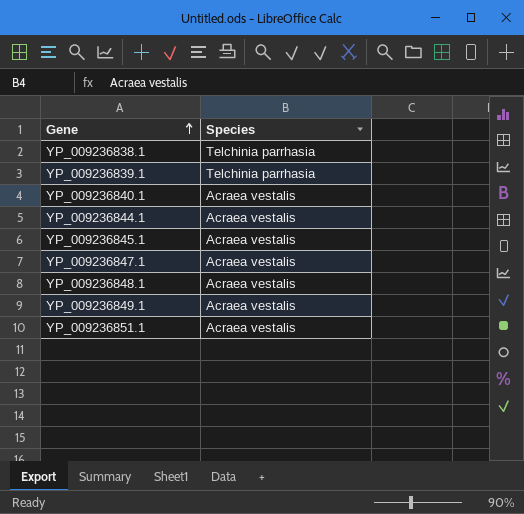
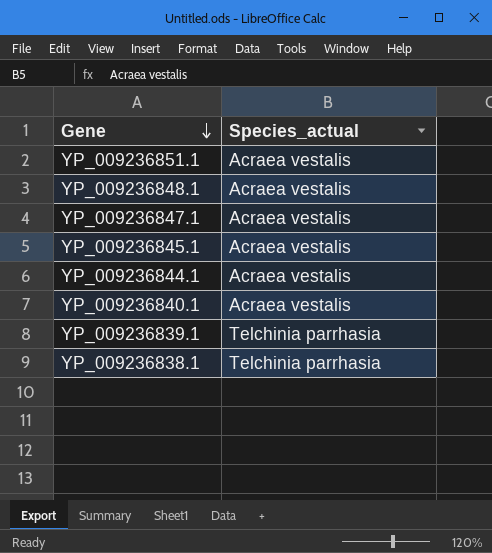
row order: Gene ascending -> Gene descending
column name: Species -> Species_actual
row YP_009236849.1: Acraea vestalis -> none

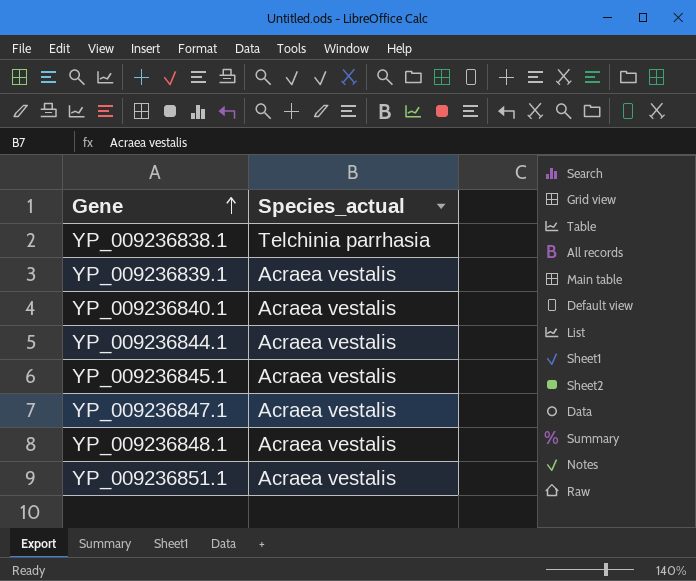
row order: Gene descending -> Gene ascending
YP_009236839.1 | Species_actual: Telchinia parrhasia -> Acraea vestalis

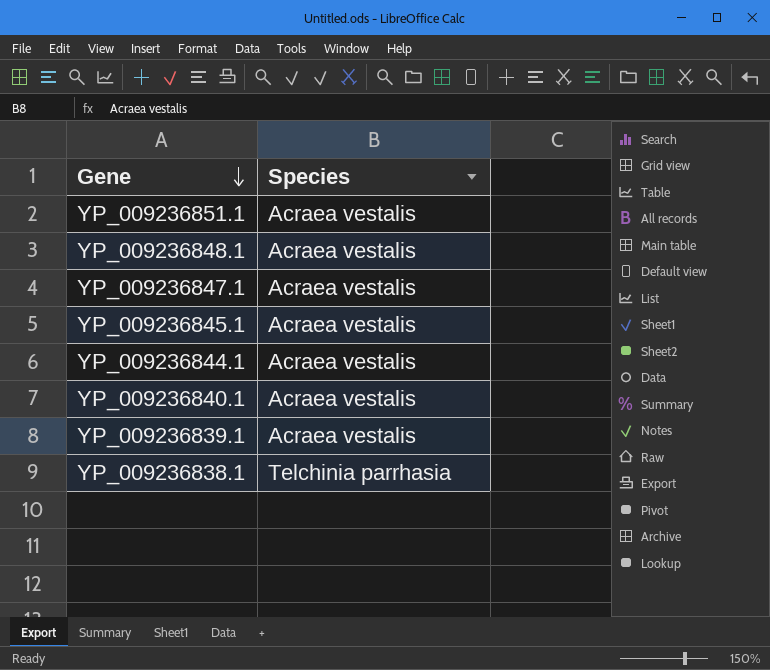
row order: Gene ascending -> Gene descending
column name: Species_actual -> Species

